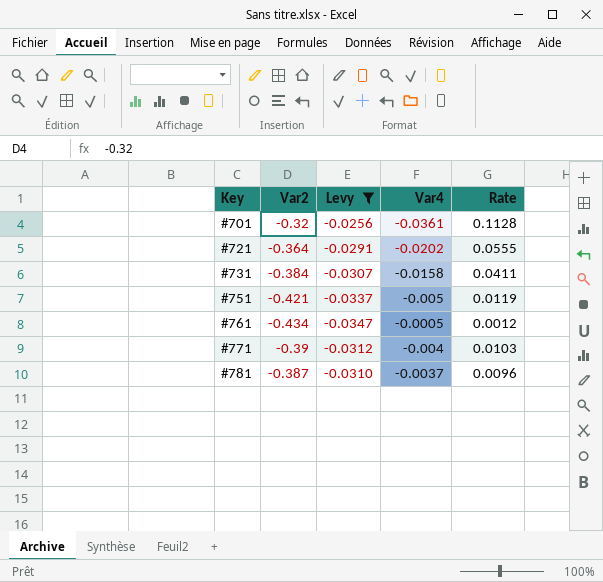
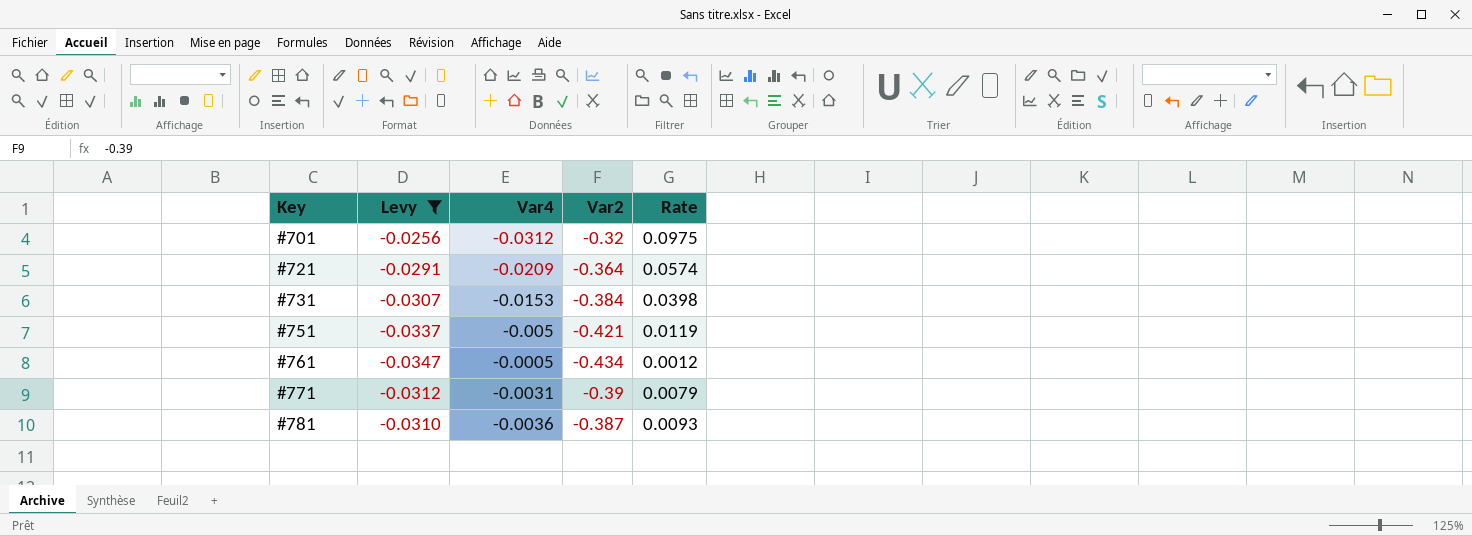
column Var2 | position: 2 -> 4
#701 | Var4: -0.0361 -> -0.0312
#701 | Rate: 0.1128 -> 0.0975
#721 | Var4: -0.0202 -> -0.0209
#721 | Rate: 0.0555 -> 0.0574
#731 | Var4: -0.0158 -> -0.0153
#731 | Rate: 0.0411 -> 0.0398
#771 | Var4: -0.004 -> -0.0031
#771 | Rate: 0.0103 -> 0.0079
#781 | Var4: -0.0037 -> -0.0036
#781 | Rate: 0.0096 -> 0.0093

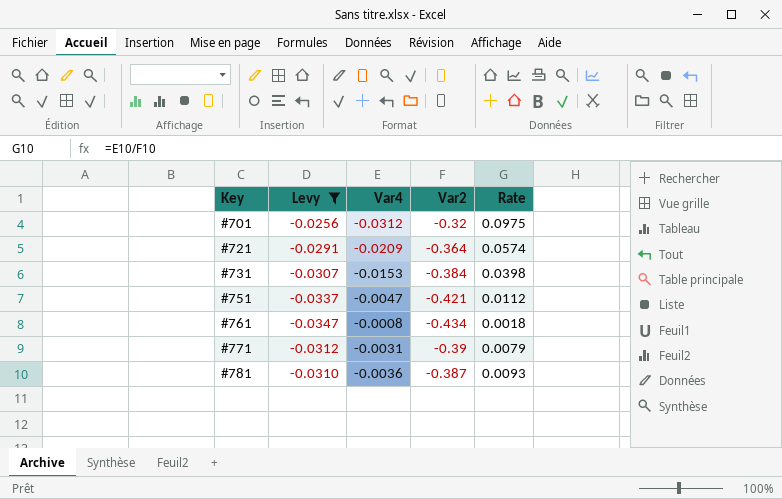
#751 | Var4: -0.005 -> -0.0047
#751 | Rate: 0.0119 -> 0.0112
#761 | Var4: -0.0005 -> -0.0008
#761 | Rate: 0.0012 -> 0.0018

